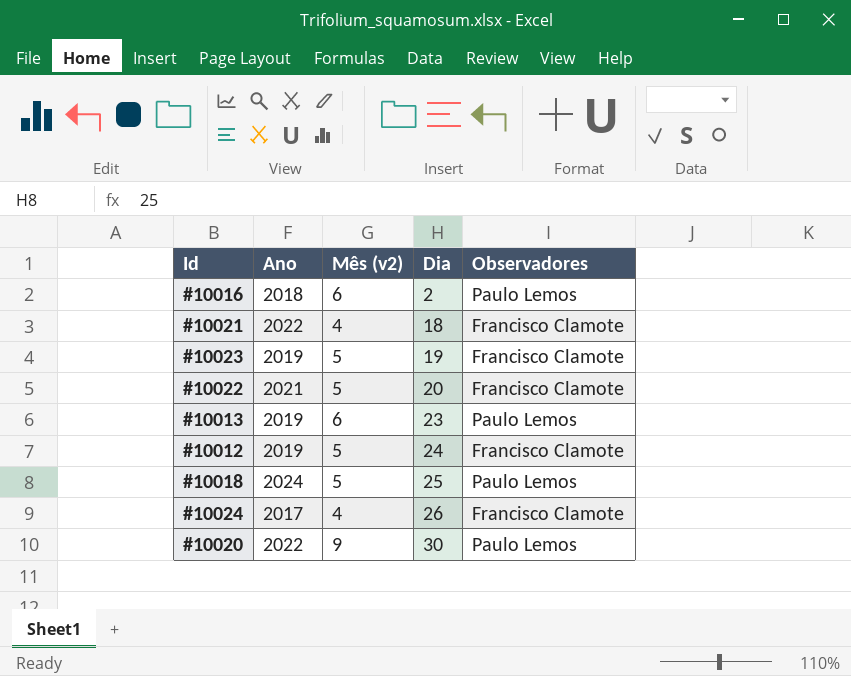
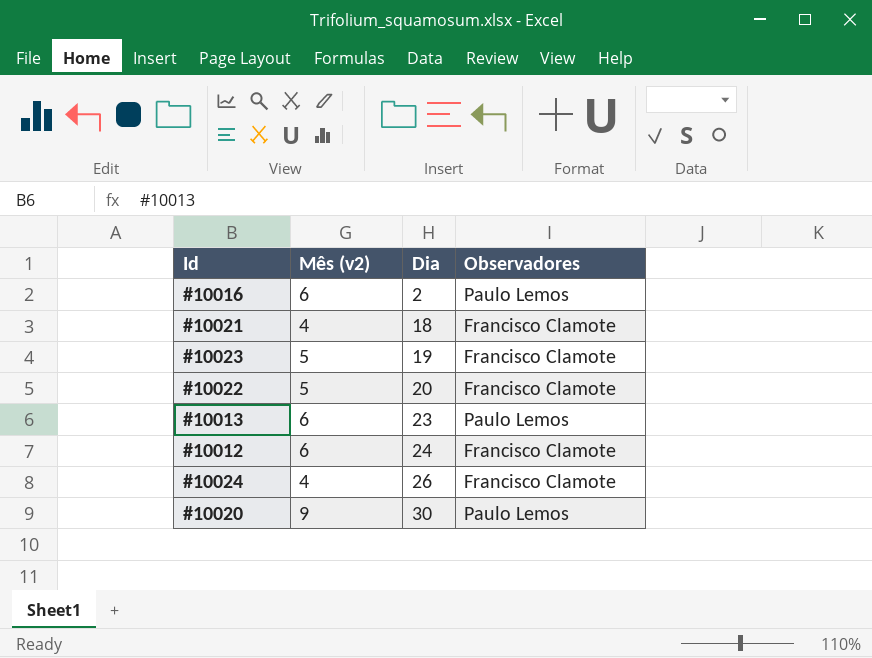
column Ano | position: 2 -> none
row #10018: 2024 | 5 | 25 | Paulo Lemos -> none
#10012 | Mês (v2): 5 -> 6

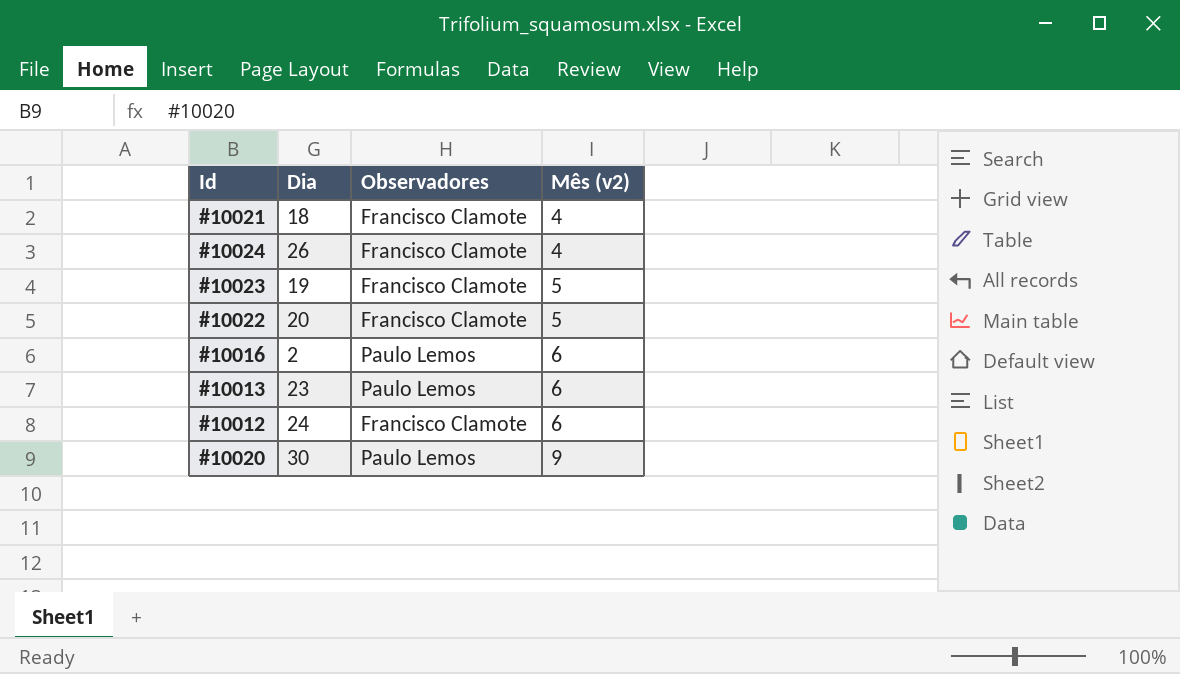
row order: Dia ascending -> Mês (v2) ascending
column Mês (v2) | position: 2 -> 4

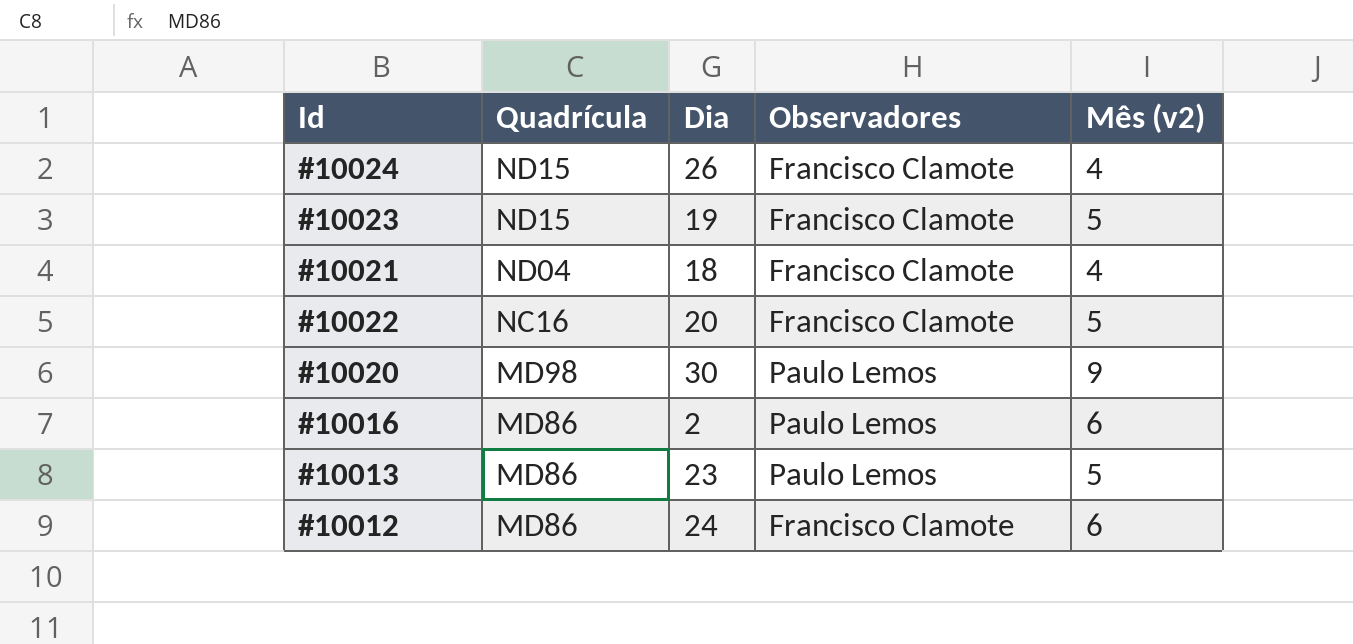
row order: Mês (v2) ascending -> Quadrícula descending
column Quadrícula | position: none -> 2
#10013 | Mês (v2): 6 -> 5

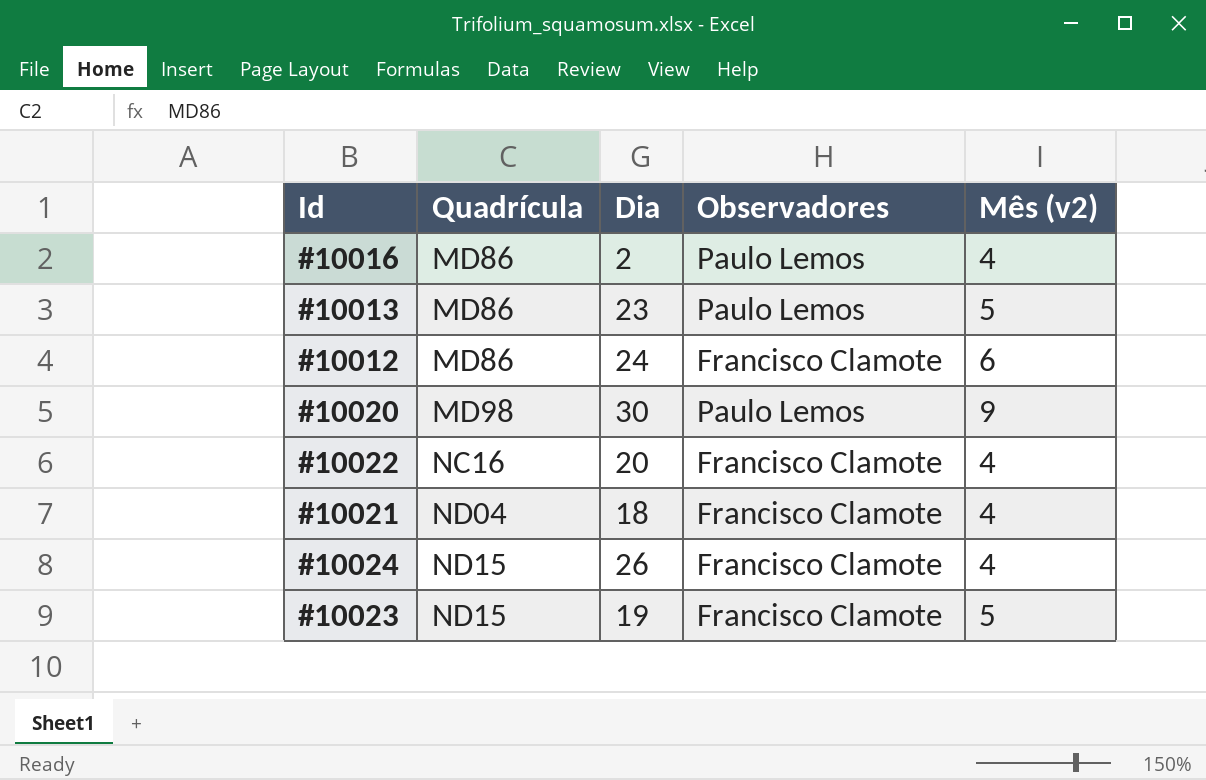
row order: Quadrícula descending -> Quadrícula ascending
#10016 | Mês (v2): 6 -> 4
#10022 | Mês (v2): 5 -> 4

